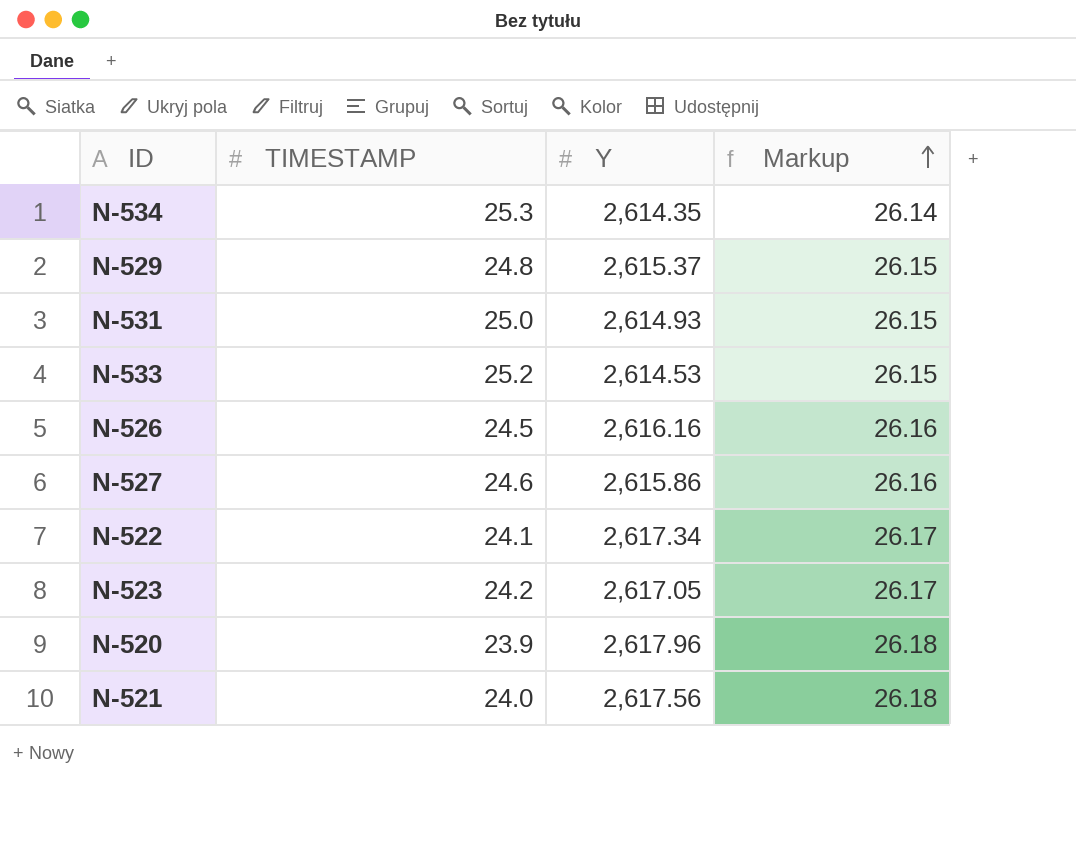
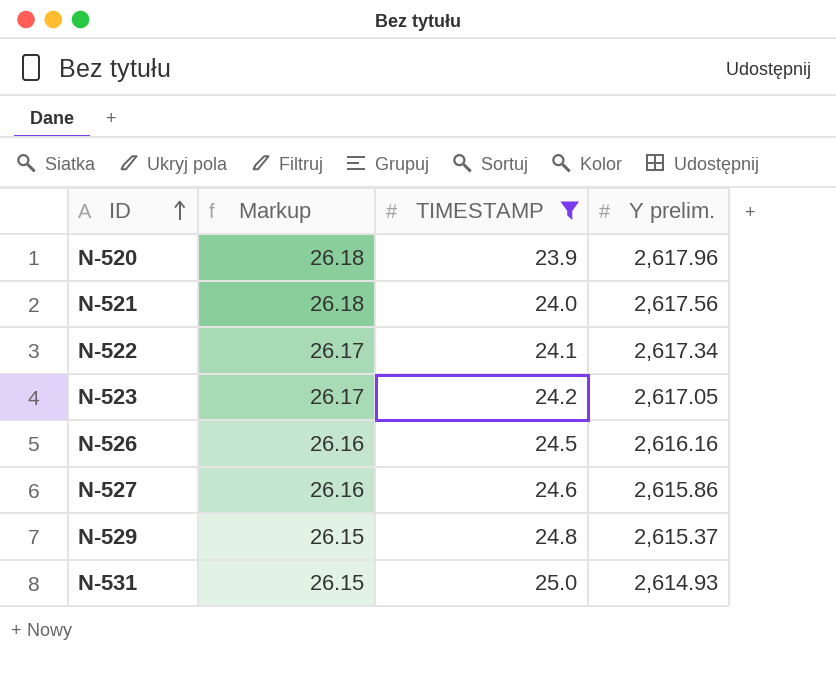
filter: none -> TIMESTAMP <= 25.0
row order: Markup ascending -> ID ascending
column Markup | position: 4 -> 2
column name: Y -> Y prelim.

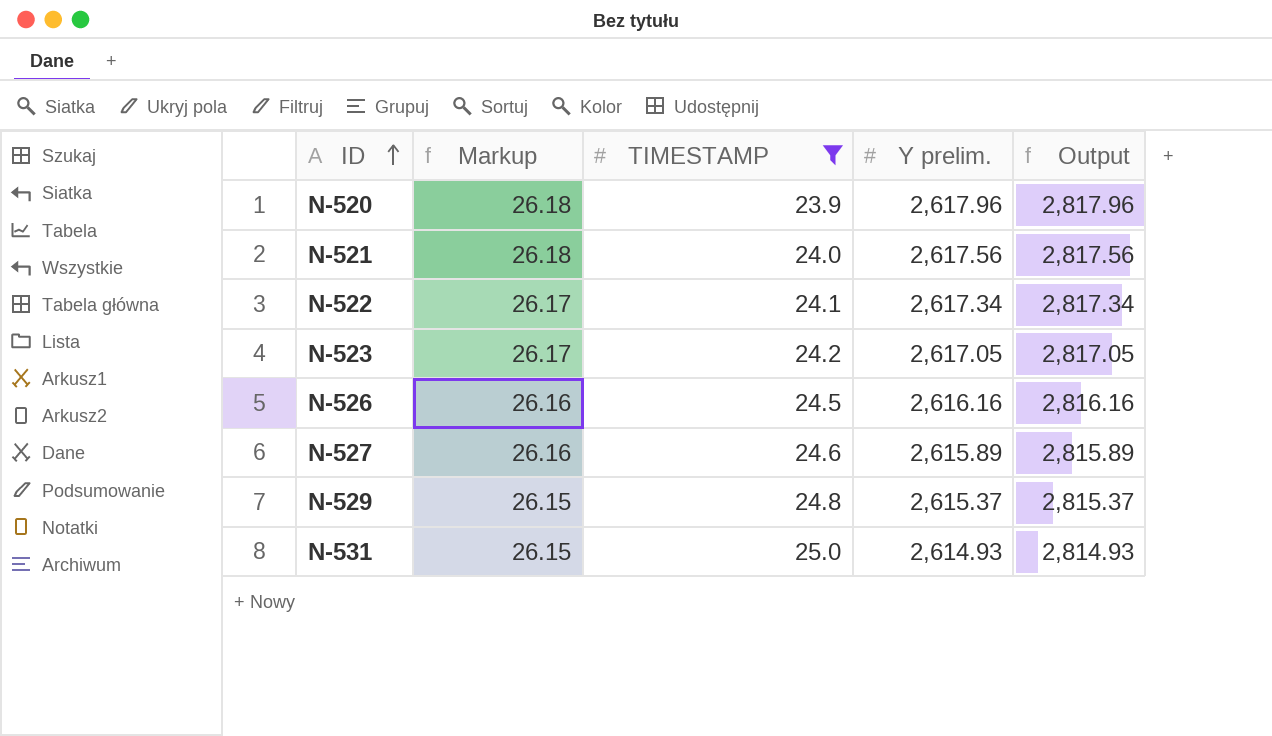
column Output | formula: none -> [Y prelim.] + 200
N-527 | Y prelim.: 2,615.86 -> 2,615.89

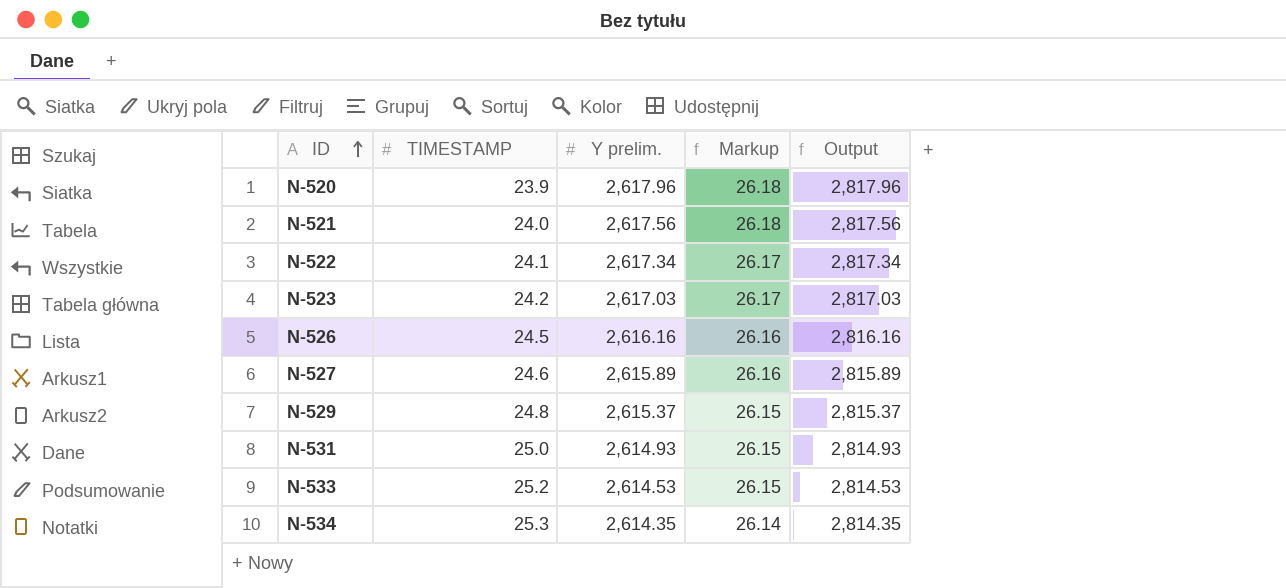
filter: TIMESTAMP <= 25.0 -> none
column Markup | position: 2 -> 4
N-523 | Y prelim.: 2,617.05 -> 2,617.03
N-523 | Output: 2,817.05 -> 2,817.03

